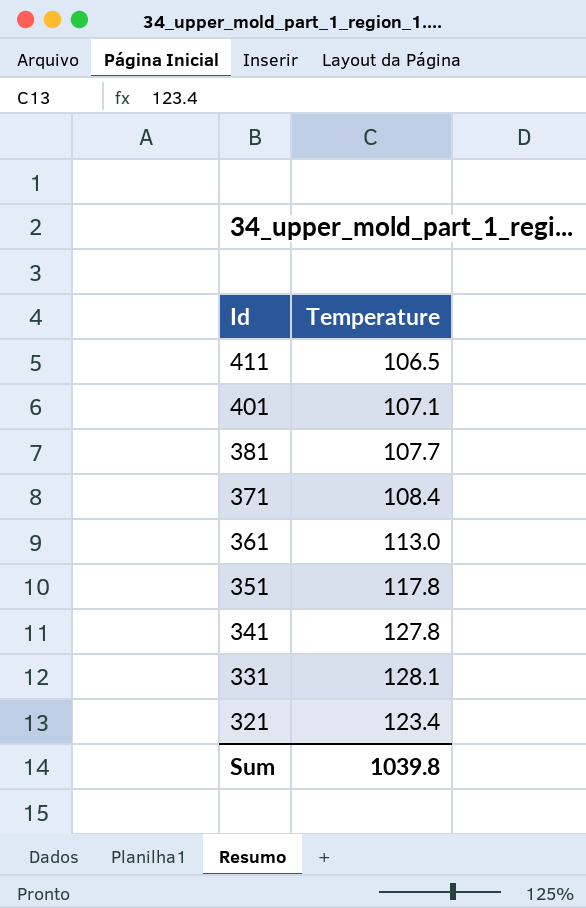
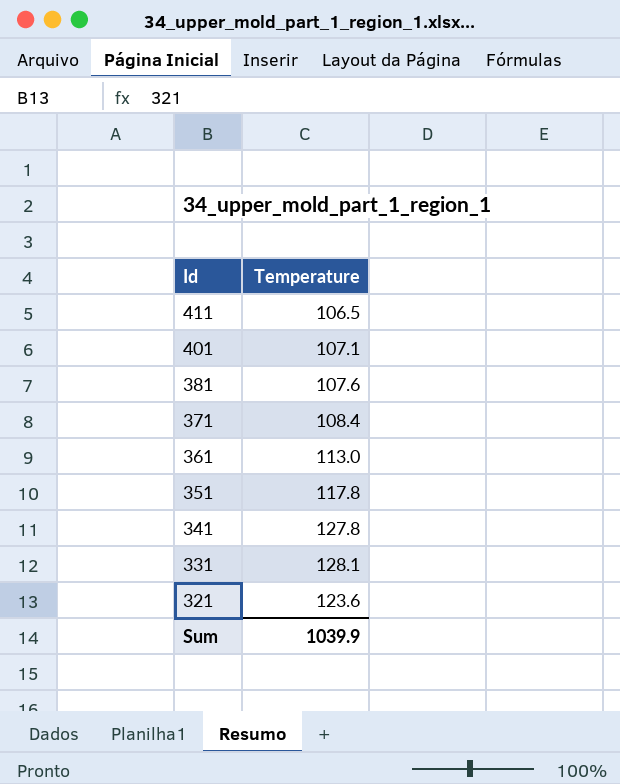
381 | Temperature: 107.7 -> 107.6
321 | Temperature: 123.4 -> 123.6
Sum | Temperature: 1039.8 -> 1039.9

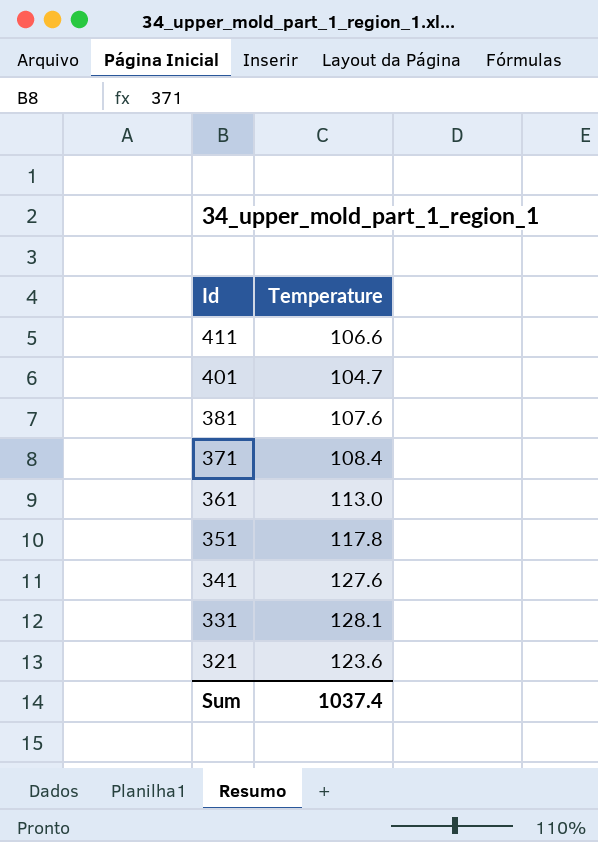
411 | Temperature: 106.5 -> 106.6
401 | Temperature: 107.1 -> 104.7
341 | Temperature: 127.8 -> 127.6
Sum | Temperature: 1039.9 -> 1037.4

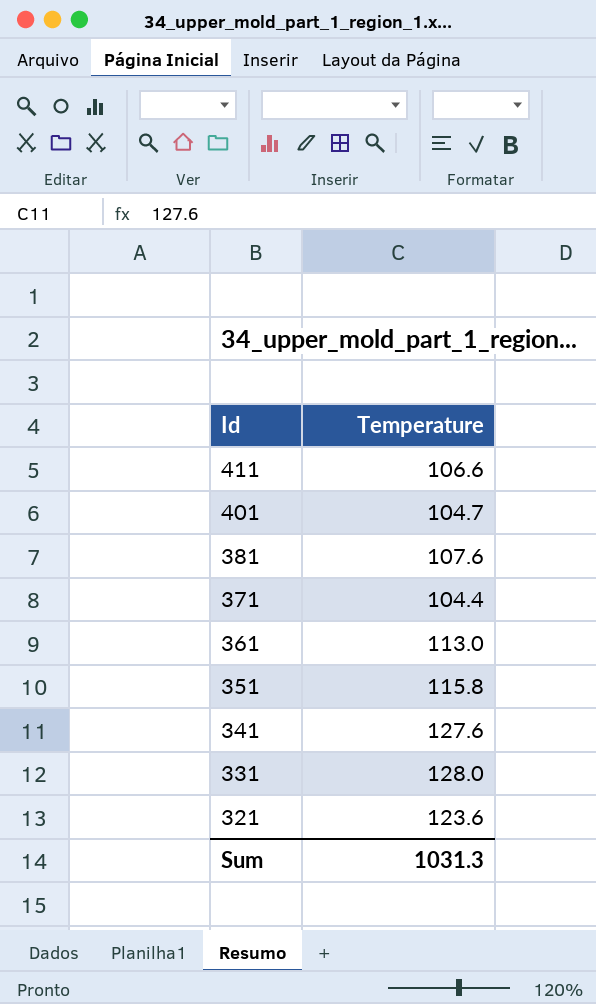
371 | Temperature: 108.4 -> 104.4
351 | Temperature: 117.8 -> 115.8
331 | Temperature: 128.1 -> 128.0
Sum | Temperature: 1037.4 -> 1031.3

